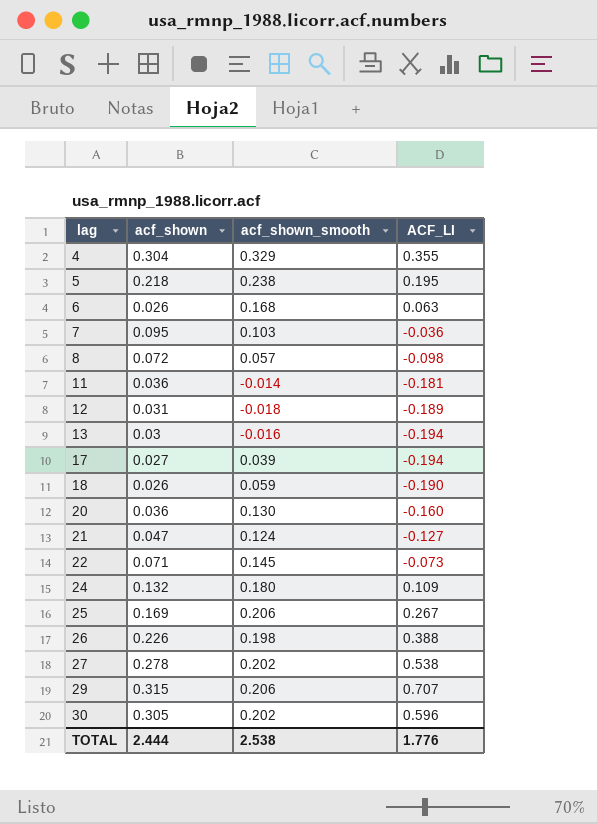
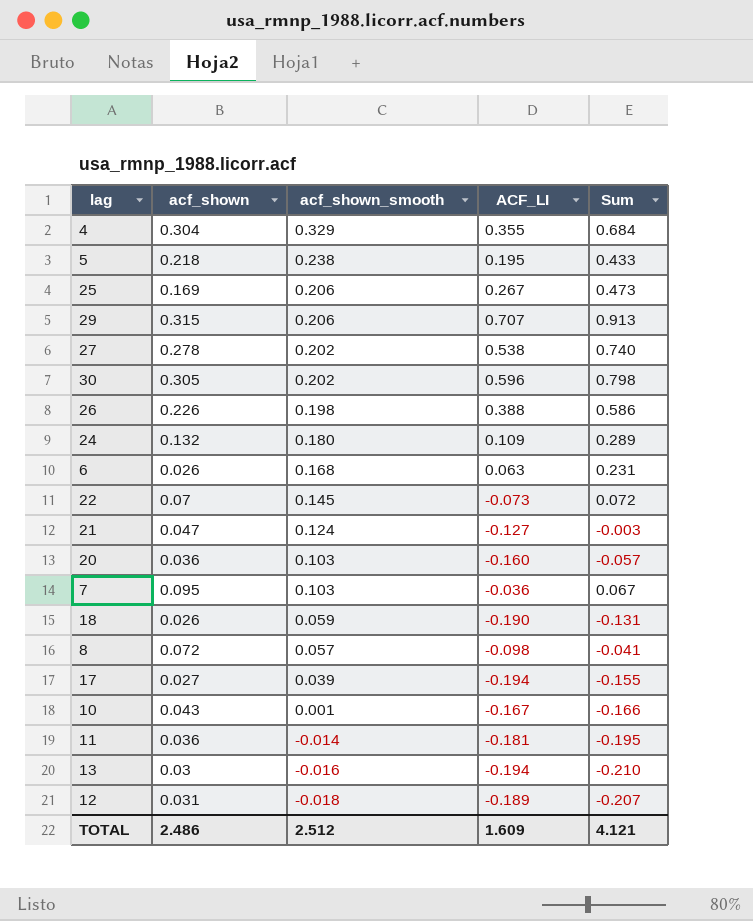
row order: lag ascending -> acf_shown_smooth descending
column Sum | formula: none -> [acf_shown_smooth] + [ACF_LI]
22 | acf_shown: 0.071 -> 0.07
20 | acf_shown_smooth: 0.130 -> 0.103
row 10: none -> 0.043 | 0.001 | -0.167 | -0.166
TOTAL | acf_shown: 2.444 -> 2.486
TOTAL | acf_shown_smooth: 2.538 -> 2.512
TOTAL | ACF_LI: 1.776 -> 1.609

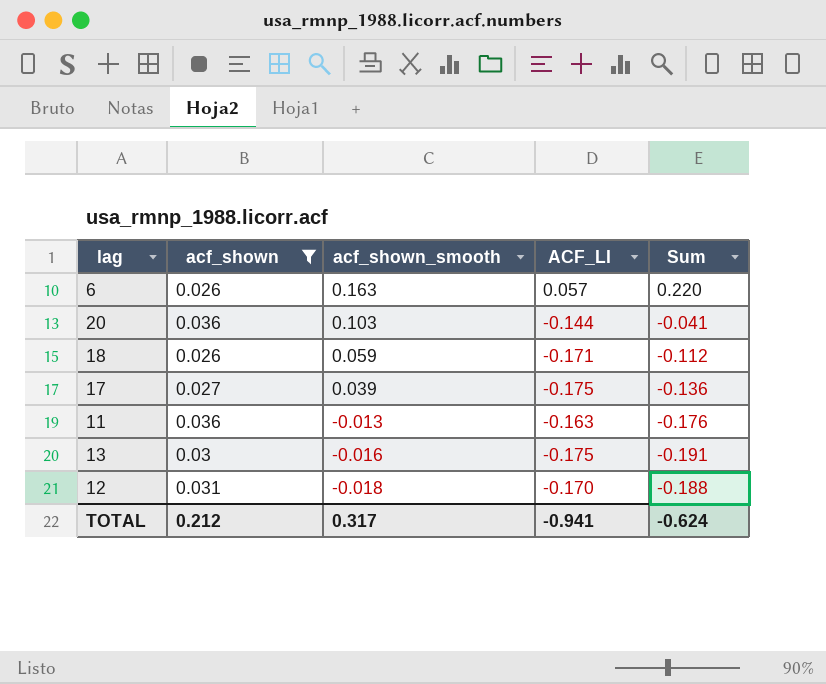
filter: none -> acf_shown <= 0.036
6 | acf_shown_smooth: 0.168 -> 0.163
6 | ACF_LI: 0.063 -> 0.057
6 | Sum: 0.231 -> 0.220
20 | ACF_LI: -0.160 -> -0.144
20 | Sum: -0.057 -> -0.041
18 | ACF_LI: -0.190 -> -0.171
18 | Sum: -0.131 -> -0.112
17 | ACF_LI: -0.194 -> -0.175
17 | Sum: -0.155 -> -0.136
11 | acf_shown_smooth: -0.014 -> -0.013
11 | ACF_LI: -0.181 -> -0.163
11 | Sum: -0.195 -> -0.176
13 | ACF_LI: -0.194 -> -0.175
13 | Sum: -0.210 -> -0.191
12 | ACF_LI: -0.189 -> -0.170
12 | Sum: -0.207 -> -0.188
TOTAL | acf_shown: 2.486 -> 0.212
TOTAL | acf_shown_smooth: 2.512 -> 0.317
TOTAL | ACF_LI: 1.609 -> -0.941
TOTAL | Sum: 4.121 -> -0.624

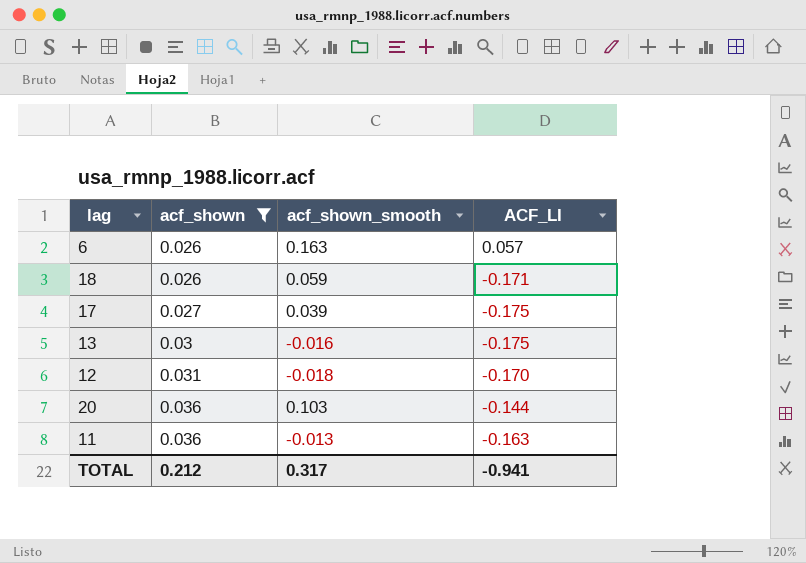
row order: acf_shown_smooth descending -> acf_shown ascending
column Sum | formula: [acf_shown_smooth] + [ACF_LI] -> none

